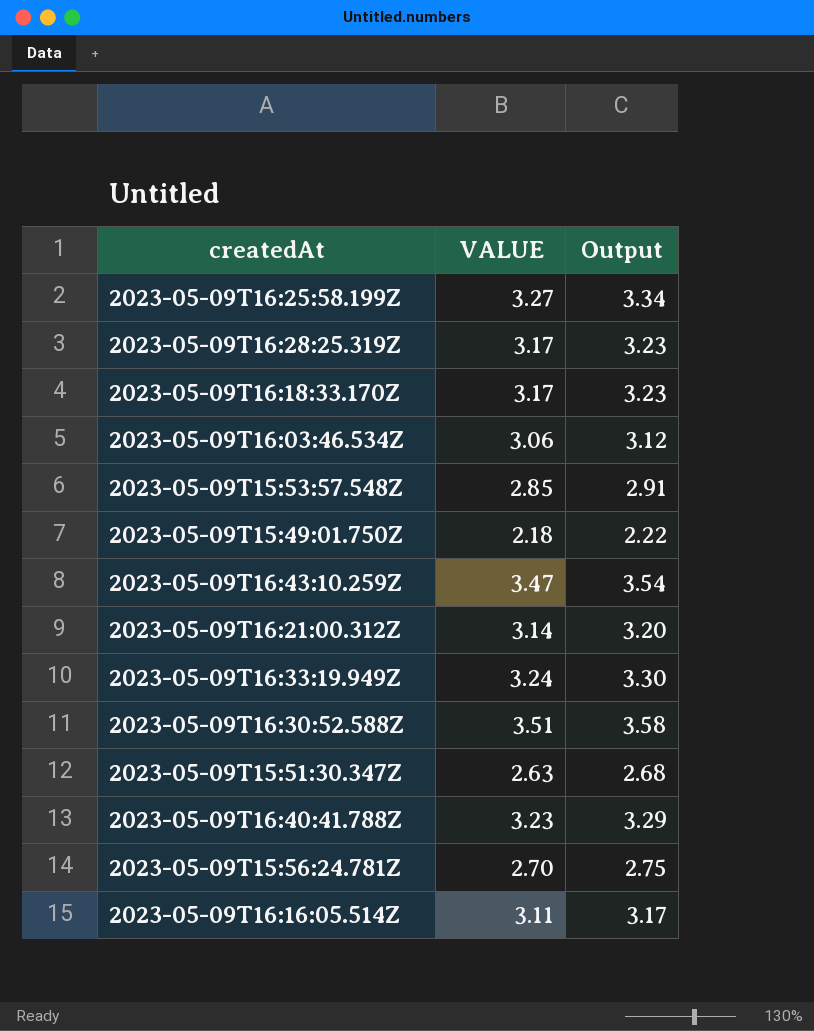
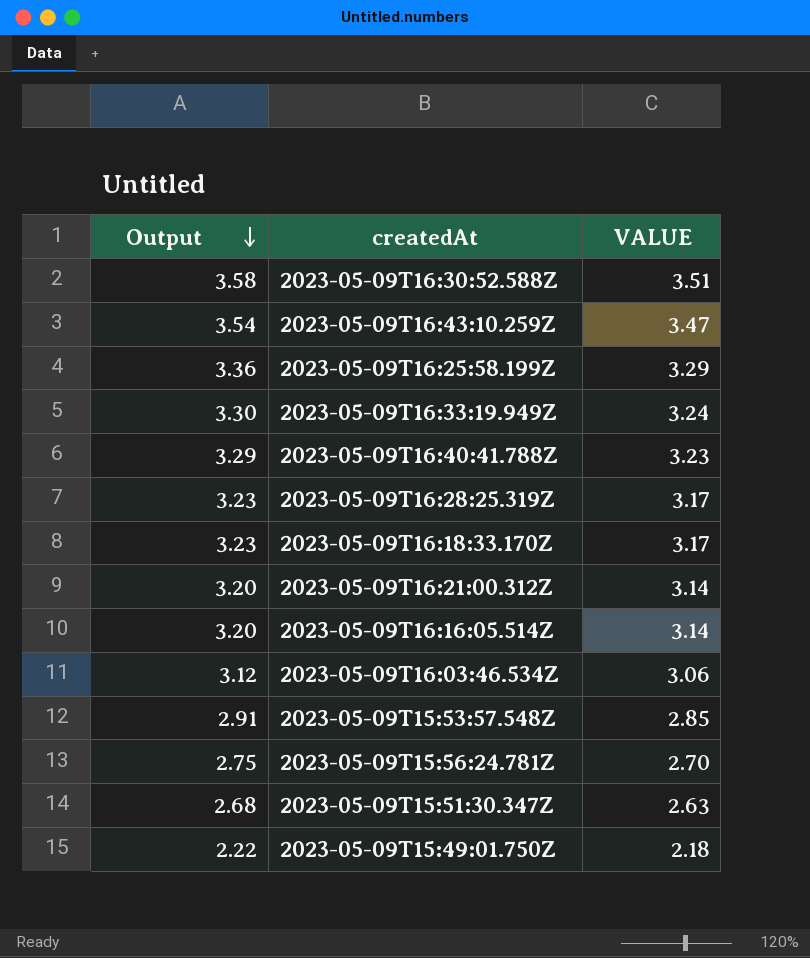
row order: none -> Output descending
column Output | position: 3 -> 1
2023-05-09T16:25:58.199Z | Output: 3.34 -> 3.36
2023-05-09T16:25:58.199Z | VALUE: 3.27 -> 3.29
2023-05-09T16:16:05.514Z | Output: 3.17 -> 3.20
2023-05-09T16:16:05.514Z | VALUE: 3.11 -> 3.14

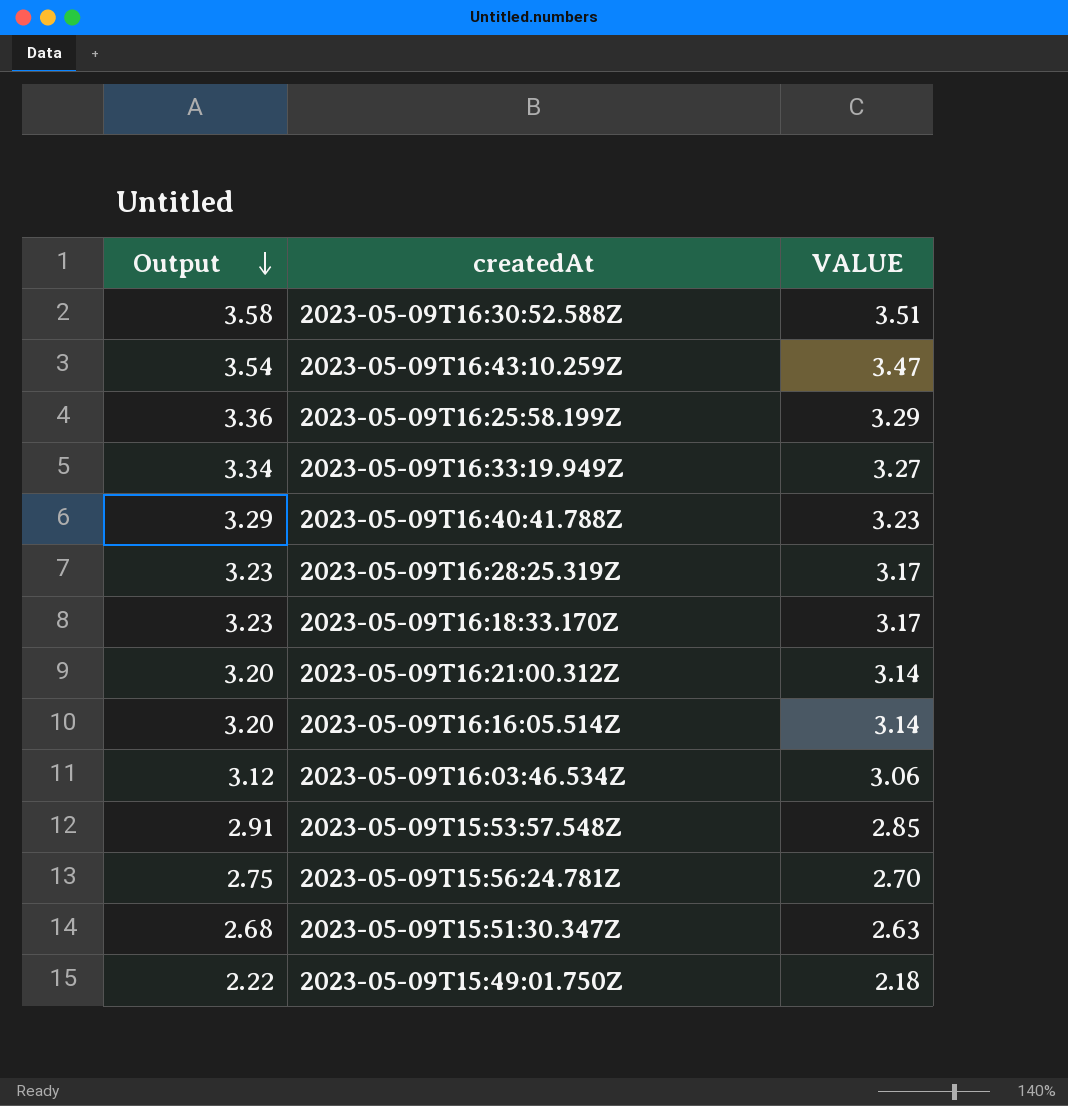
2023-05-09T16:33:19.949Z | Output: 3.30 -> 3.34
2023-05-09T16:33:19.949Z | VALUE: 3.24 -> 3.27

